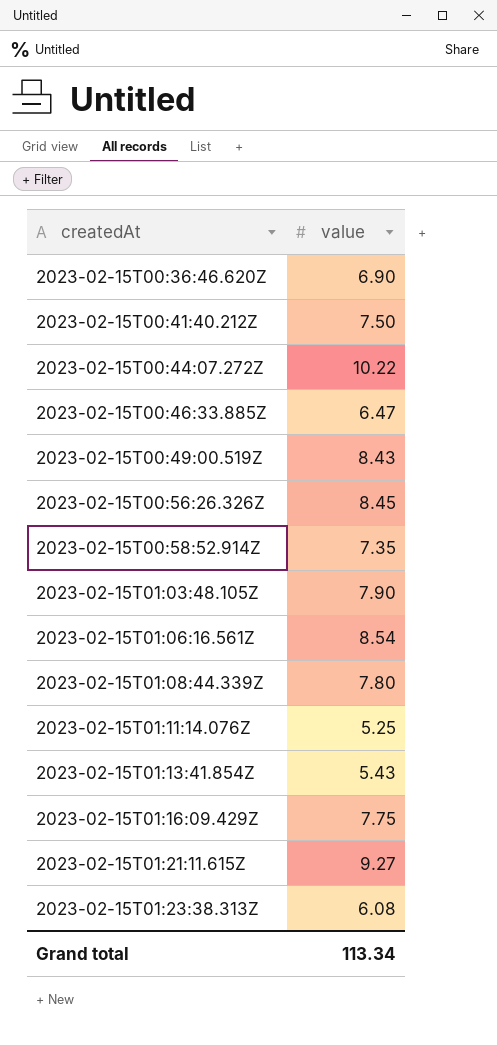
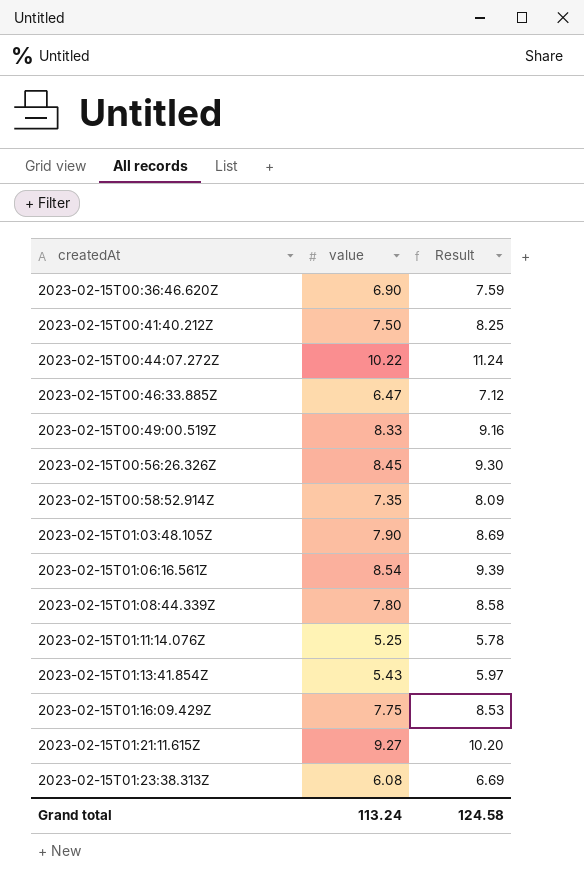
column Result | formula: none -> [value] * 1.1
2023-02-15T00:49:00.519Z | value: 8.43 -> 8.33
Grand total | value: 113.34 -> 113.24

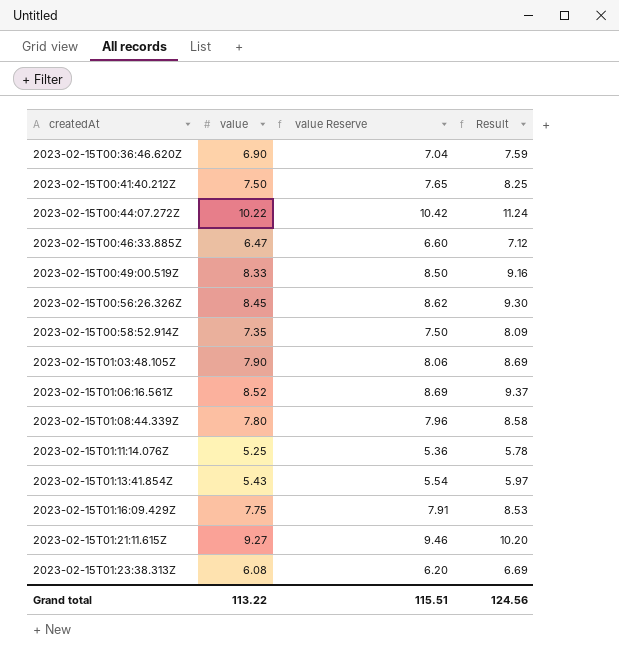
column value Reserve | formula: none -> [value] * 1.02
2023-02-15T01:06:16.561Z | value: 8.54 -> 8.52
2023-02-15T01:06:16.561Z | Result: 9.39 -> 9.37
Grand total | value: 113.24 -> 113.22
Grand total | Result: 124.58 -> 124.56

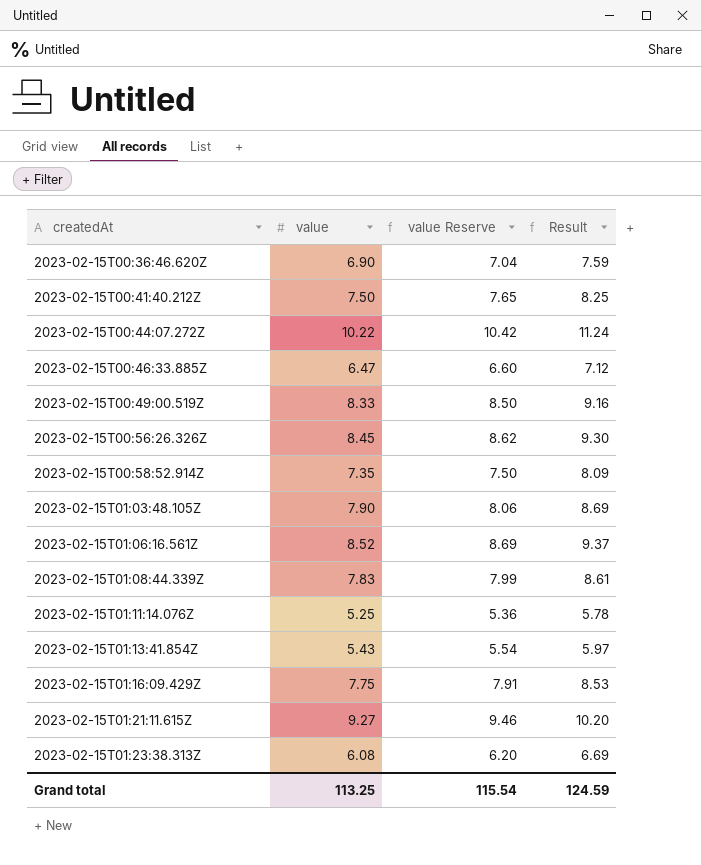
2023-02-15T01:08:44.339Z | value: 7.80 -> 7.83
2023-02-15T01:08:44.339Z | value Reserve: 7.96 -> 7.99
2023-02-15T01:08:44.339Z | Result: 8.58 -> 8.61
Grand total | value: 113.22 -> 113.25
Grand total | value Reserve: 115.51 -> 115.54
Grand total | Result: 124.56 -> 124.59

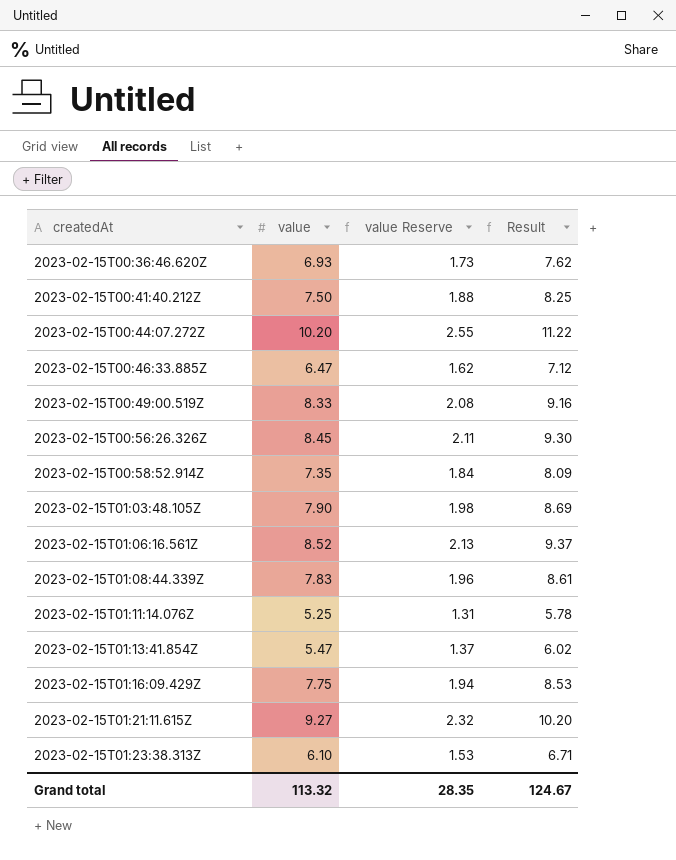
column value Reserve | formula: [value] * 1.02 -> [value] * 0.25
2023-02-15T00:36:46.620Z | value: 6.90 -> 6.93
2023-02-15T00:36:46.620Z | Result: 7.59 -> 7.62
2023-02-15T00:44:07.272Z | value: 10.22 -> 10.20
2023-02-15T00:44:07.272Z | Result: 11.24 -> 11.22
2023-02-15T01:13:41.854Z | value: 5.43 -> 5.47
2023-02-15T01:13:41.854Z | Result: 5.97 -> 6.02
2023-02-15T01:23:38.313Z | value: 6.08 -> 6.10
2023-02-15T01:23:38.313Z | Result: 6.69 -> 6.71
Grand total | value: 113.25 -> 113.32
Grand total | value Reserve: 115.54 -> 28.35
Grand total | Result: 124.59 -> 124.67

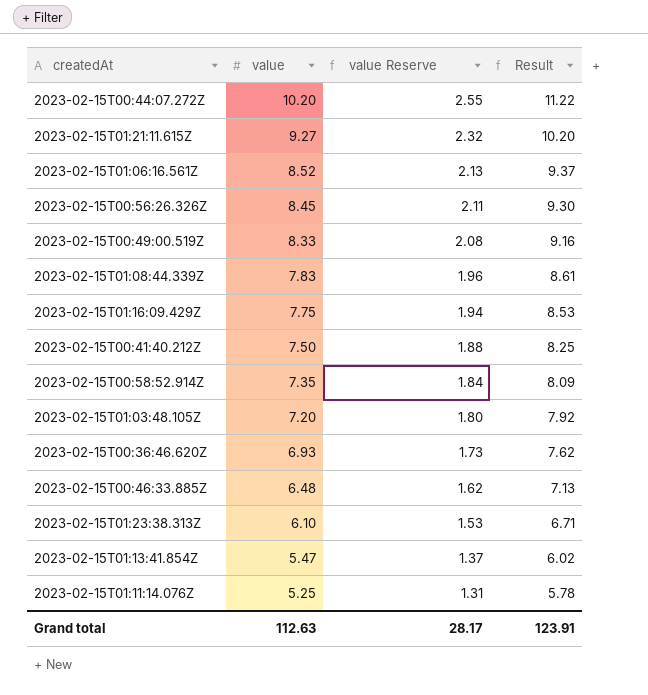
row order: createdAt ascending -> value descending
2023-02-15T01:03:48.105Z | value: 7.90 -> 7.20
2023-02-15T01:03:48.105Z | value Reserve: 1.98 -> 1.80
2023-02-15T01:03:48.105Z | Result: 8.69 -> 7.92
2023-02-15T00:46:33.885Z | value: 6.47 -> 6.48
2023-02-15T00:46:33.885Z | Result: 7.12 -> 7.13
Grand total | value: 113.32 -> 112.63
Grand total | value Reserve: 28.35 -> 28.17
Grand total | Result: 124.67 -> 123.91

